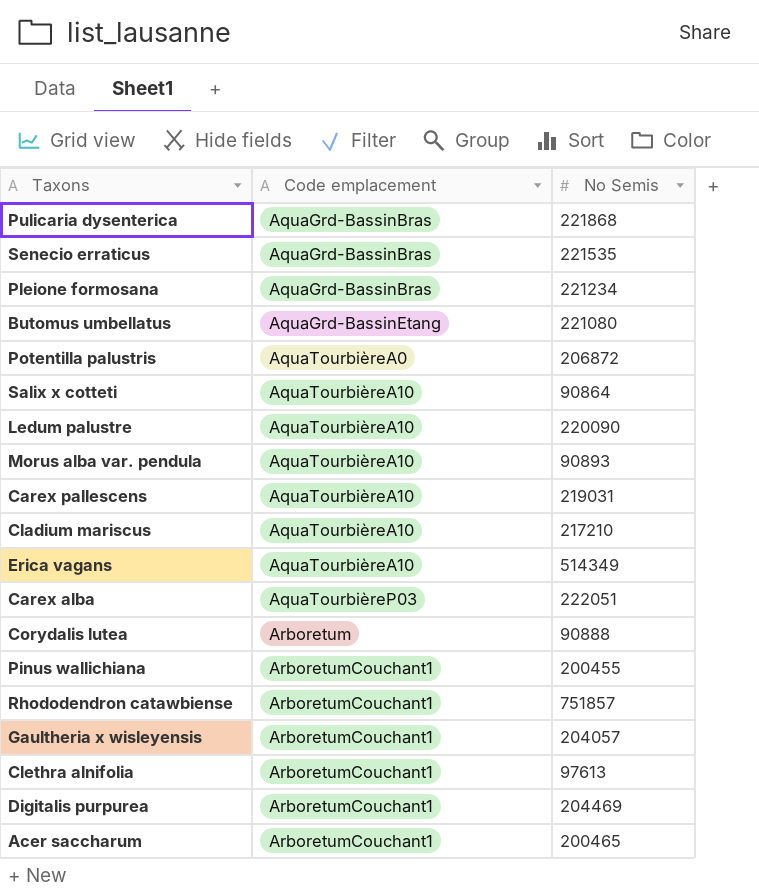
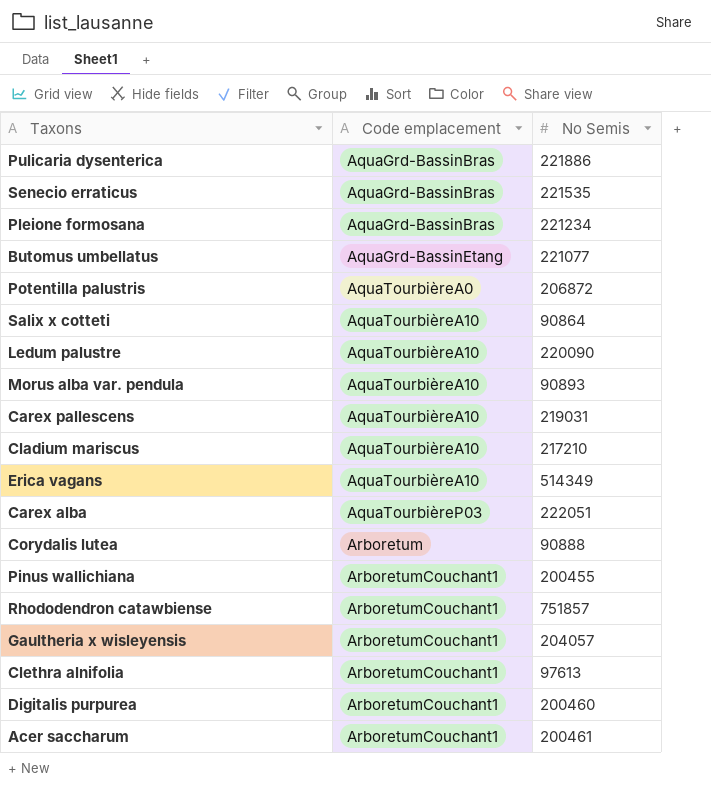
Pulicaria dysenterica | No Semis: 221868 -> 221886
Butomus umbellatus | No Semis: 221080 -> 221077
Digitalis purpurea | No Semis: 204469 -> 200460
Acer saccharum | No Semis: 200465 -> 200461

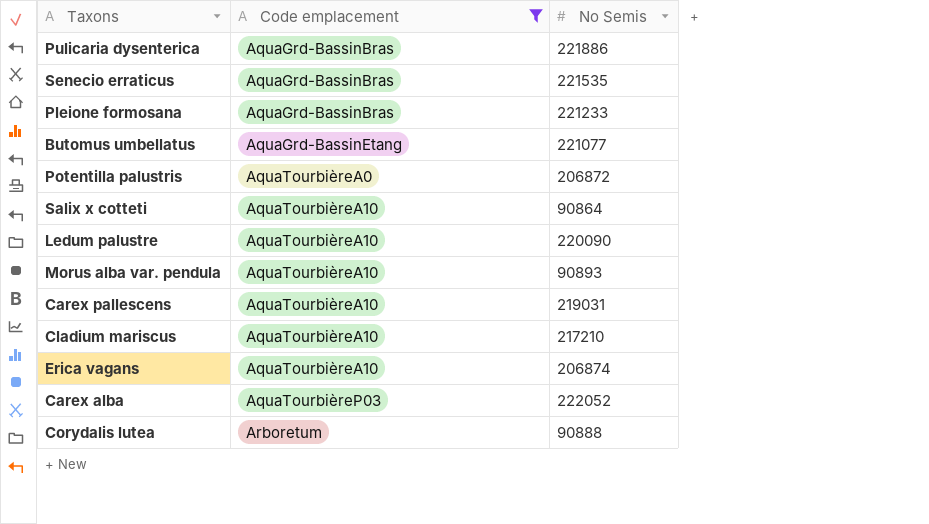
filter: none -> Code emplacement != ArboretumCouchant1
Pleione formosana | No Semis: 221234 -> 221233
Erica vagans | No Semis: 514349 -> 206874
Carex alba | No Semis: 222051 -> 222052

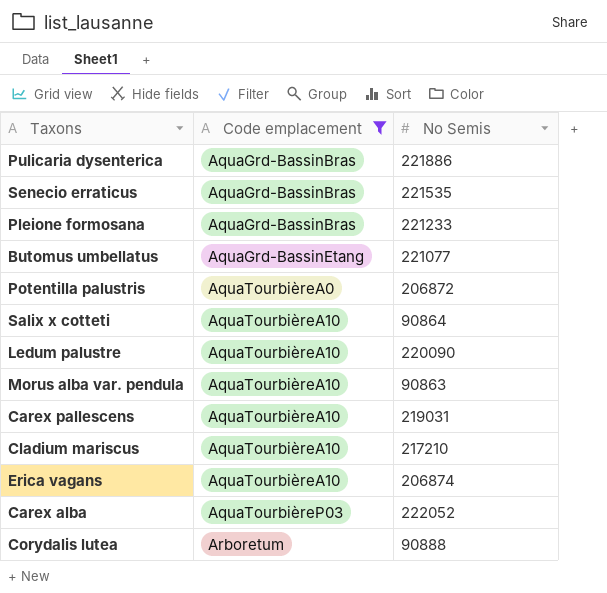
Morus alba var. pendula | No Semis: 90893 -> 90863

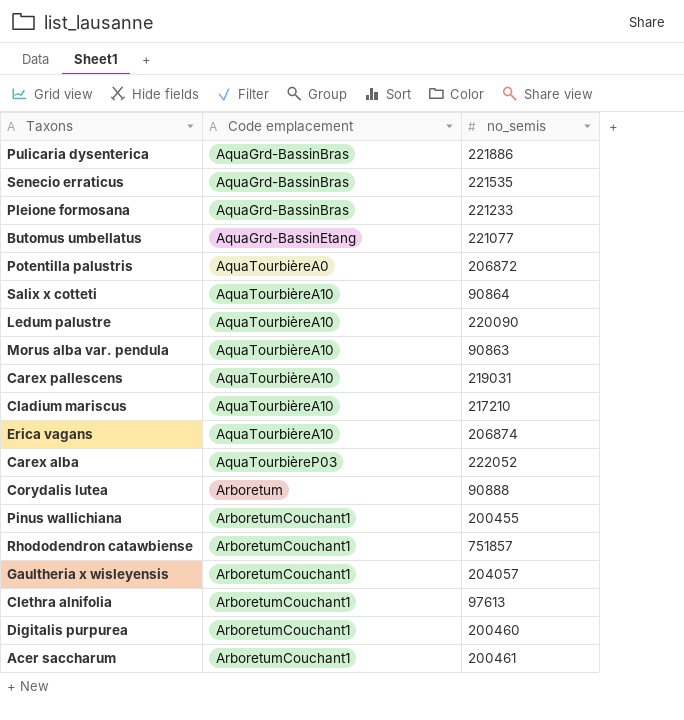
filter: Code emplacement != ArboretumCouchant1 -> none
column name: No Semis -> no_semis

